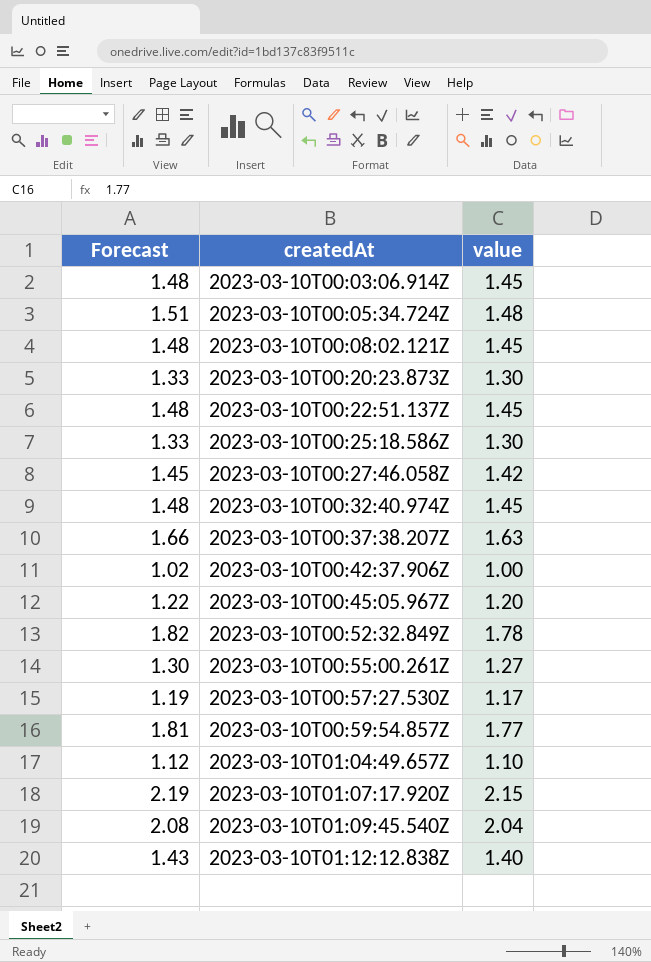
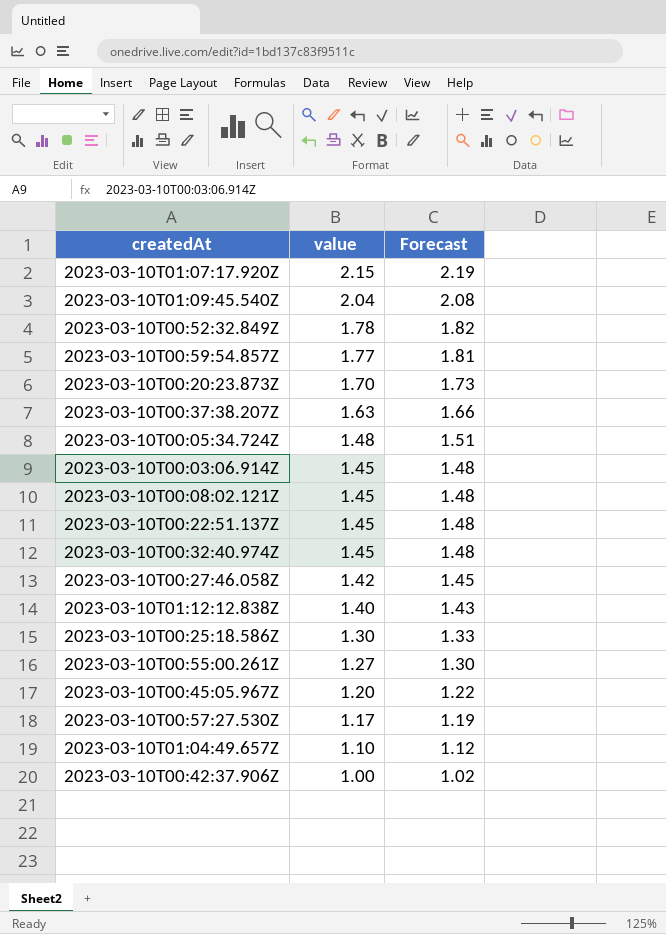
row order: createdAt ascending -> value descending
column Forecast | position: 1 -> 3
2023-03-10T00:20:23.873Z | value: 1.30 -> 1.70
2023-03-10T00:20:23.873Z | Forecast: 1.33 -> 1.73

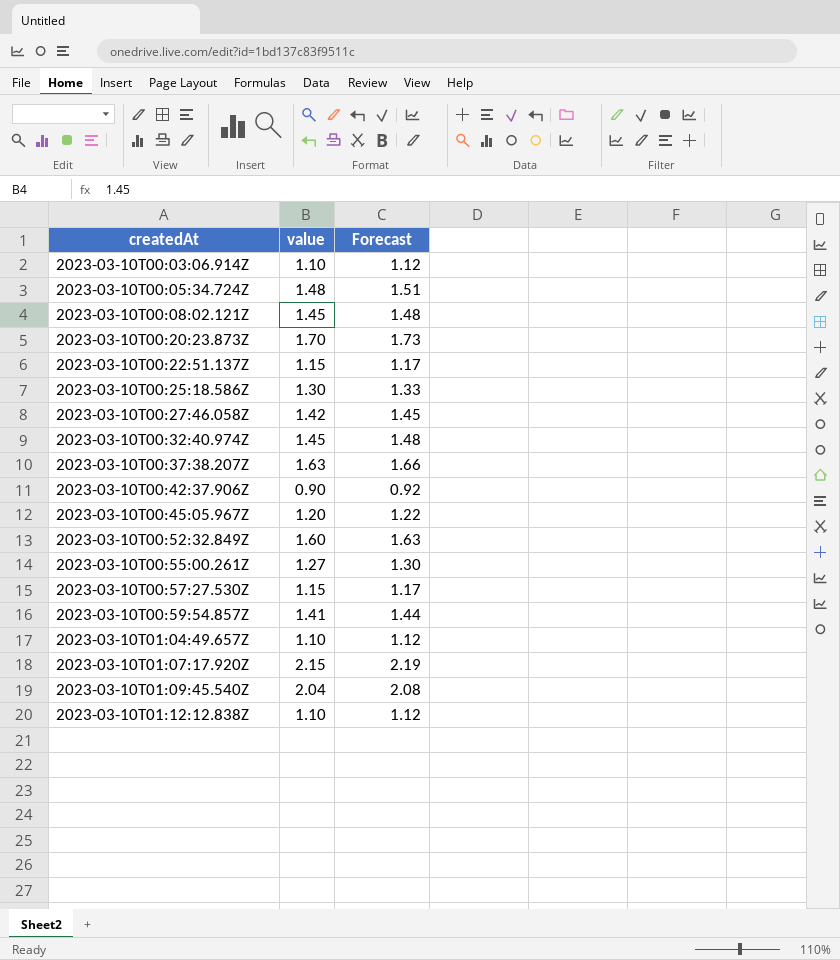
row order: value descending -> createdAt ascending
2023-03-10T00:03:06.914Z | value: 1.45 -> 1.10
2023-03-10T00:03:06.914Z | Forecast: 1.48 -> 1.12
2023-03-10T00:22:51.137Z | value: 1.45 -> 1.15
2023-03-10T00:22:51.137Z | Forecast: 1.48 -> 1.17
2023-03-10T00:42:37.906Z | value: 1.00 -> 0.90
2023-03-10T00:42:37.906Z | Forecast: 1.02 -> 0.92
2023-03-10T00:52:32.849Z | value: 1.78 -> 1.60
2023-03-10T00:52:32.849Z | Forecast: 1.82 -> 1.63
2023-03-10T00:57:27.530Z | value: 1.17 -> 1.15
2023-03-10T00:57:27.530Z | Forecast: 1.19 -> 1.17
2023-03-10T00:59:54.857Z | value: 1.77 -> 1.41
2023-03-10T00:59:54.857Z | Forecast: 1.81 -> 1.44
2023-03-10T01:12:12.838Z | value: 1.40 -> 1.10
2023-03-10T01:12:12.838Z | Forecast: 1.43 -> 1.12

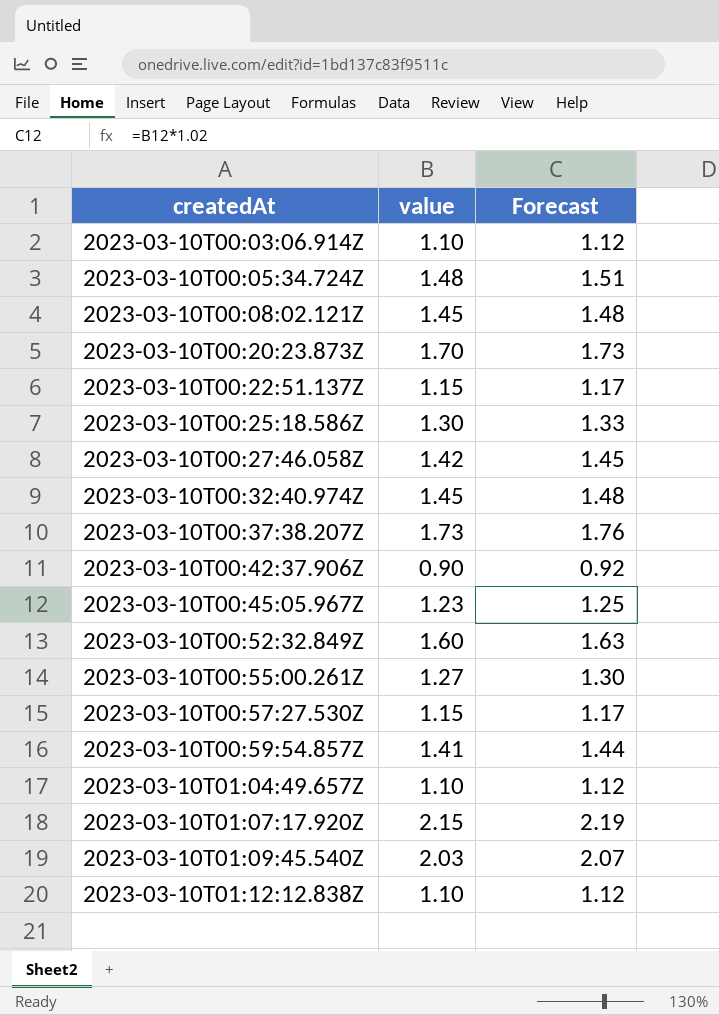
2023-03-10T00:37:38.207Z | value: 1.63 -> 1.73
2023-03-10T00:37:38.207Z | Forecast: 1.66 -> 1.76
2023-03-10T00:45:05.967Z | value: 1.20 -> 1.23
2023-03-10T00:45:05.967Z | Forecast: 1.22 -> 1.25
2023-03-10T01:09:45.540Z | value: 2.04 -> 2.03
2023-03-10T01:09:45.540Z | Forecast: 2.08 -> 2.07

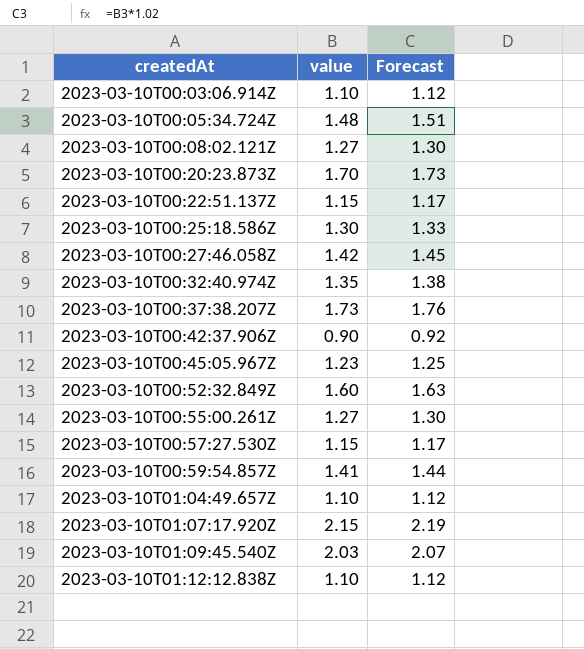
2023-03-10T00:08:02.121Z | value: 1.45 -> 1.27
2023-03-10T00:08:02.121Z | Forecast: 1.48 -> 1.30
2023-03-10T00:32:40.974Z | value: 1.45 -> 1.35
2023-03-10T00:32:40.974Z | Forecast: 1.48 -> 1.38

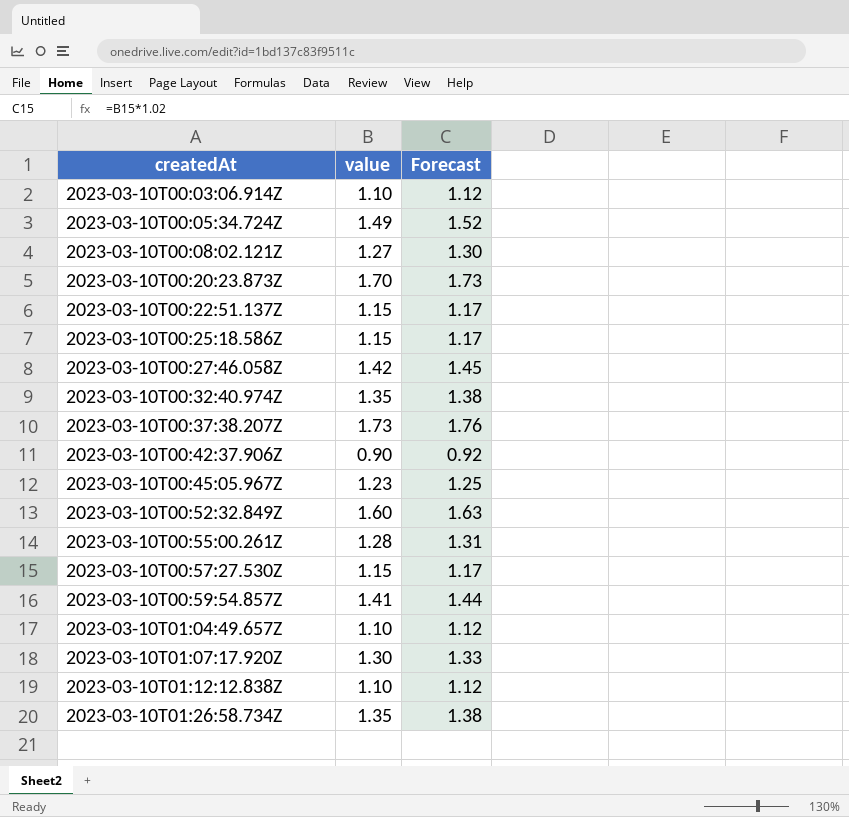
row 2023-03-10T01:09:45.540Z: 2.03 | 2.07 -> none
2023-03-10T00:05:34.724Z | value: 1.48 -> 1.49
2023-03-10T00:05:34.724Z | Forecast: 1.51 -> 1.52
2023-03-10T00:25:18.586Z | value: 1.30 -> 1.15
2023-03-10T00:25:18.586Z | Forecast: 1.33 -> 1.17
2023-03-10T00:55:00.261Z | value: 1.27 -> 1.28
2023-03-10T00:55:00.261Z | Forecast: 1.30 -> 1.31
2023-03-10T01:07:17.920Z | value: 2.15 -> 1.30
2023-03-10T01:07:17.920Z | Forecast: 2.19 -> 1.33
row 2023-03-10T01:26:58.734Z: none -> 1.35 | 1.38

